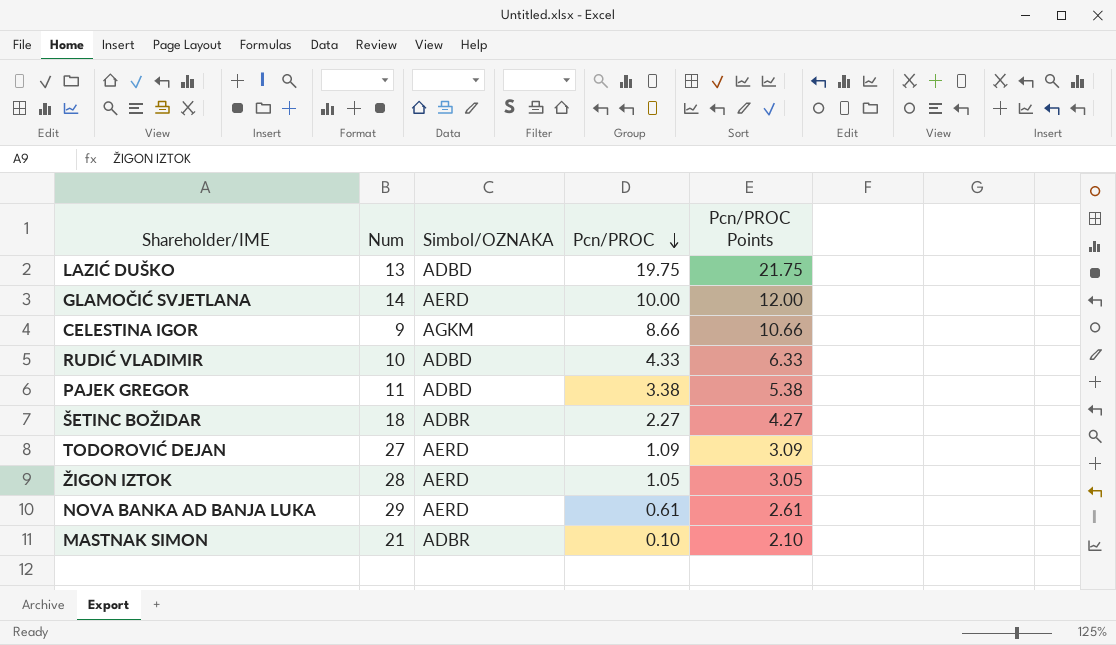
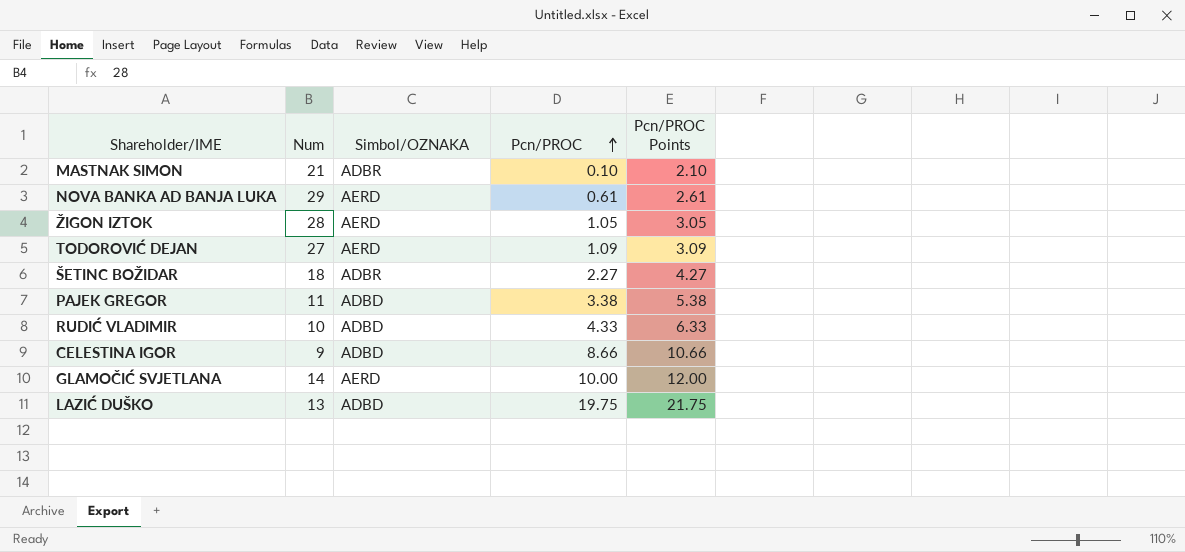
row order: Pcn/PROC descending -> Pcn/PROC ascending
CELESTINA IGOR | Simbol/OZNAKA: AGKM -> ADBD

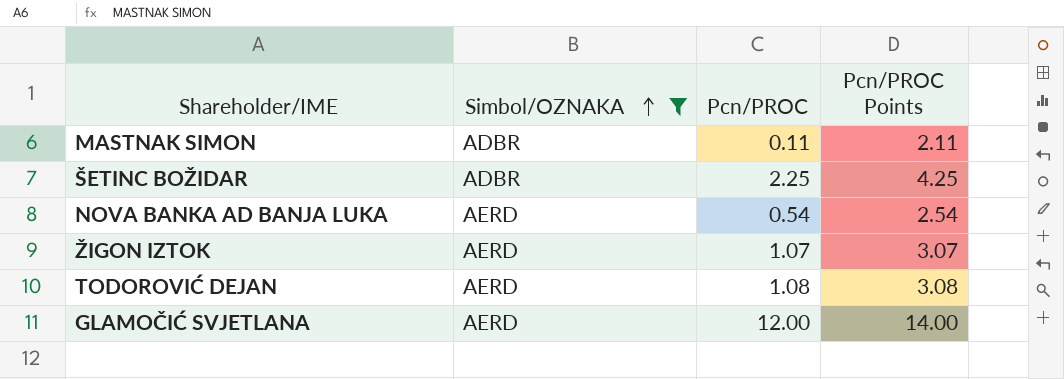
filter: none -> Simbol/OZNAKA != ADBD
row order: Pcn/PROC ascending -> Simbol/OZNAKA ascending
column Num | position: 2 -> none
MASTNAK SIMON | Pcn/PROC: 0.10 -> 0.11
MASTNAK SIMON | Pcn/PROC Points: 2.10 -> 2.11
ŠETINC BOŽIDAR | Pcn/PROC: 2.27 -> 2.25
ŠETINC BOŽIDAR | Pcn/PROC Points: 4.27 -> 4.25
NOVA BANKA AD BANJA LUKA | Pcn/PROC: 0.61 -> 0.54
NOVA BANKA AD BANJA LUKA | Pcn/PROC Points: 2.61 -> 2.54
ŽIGON IZTOK | Pcn/PROC: 1.05 -> 1.07
ŽIGON IZTOK | Pcn/PROC Points: 3.05 -> 3.07
TODOROVIĆ DEJAN | Pcn/PROC: 1.09 -> 1.08
TODOROVIĆ DEJAN | Pcn/PROC Points: 3.09 -> 3.08
GLAMOČIĆ SVJETLANA | Pcn/PROC: 10.00 -> 12.00
GLAMOČIĆ SVJETLANA | Pcn/PROC Points: 12.00 -> 14.00

